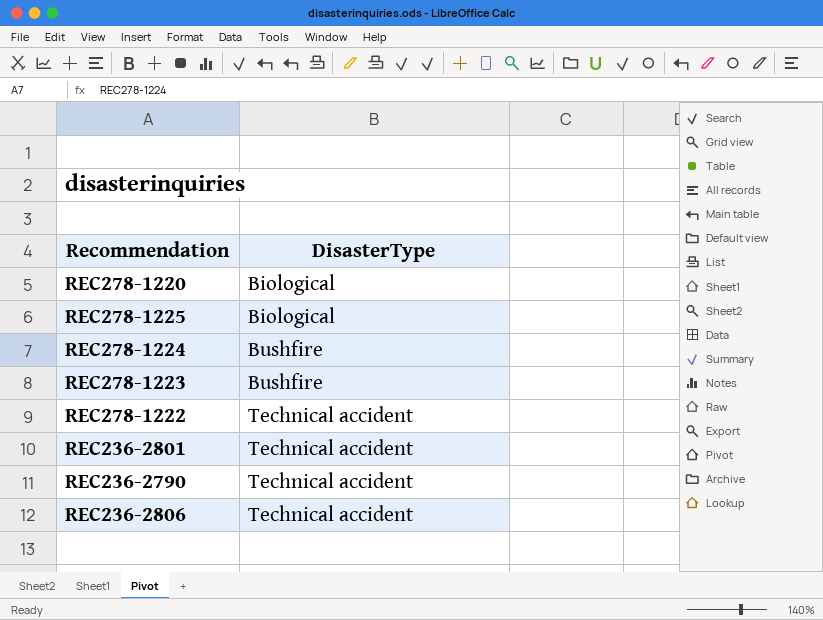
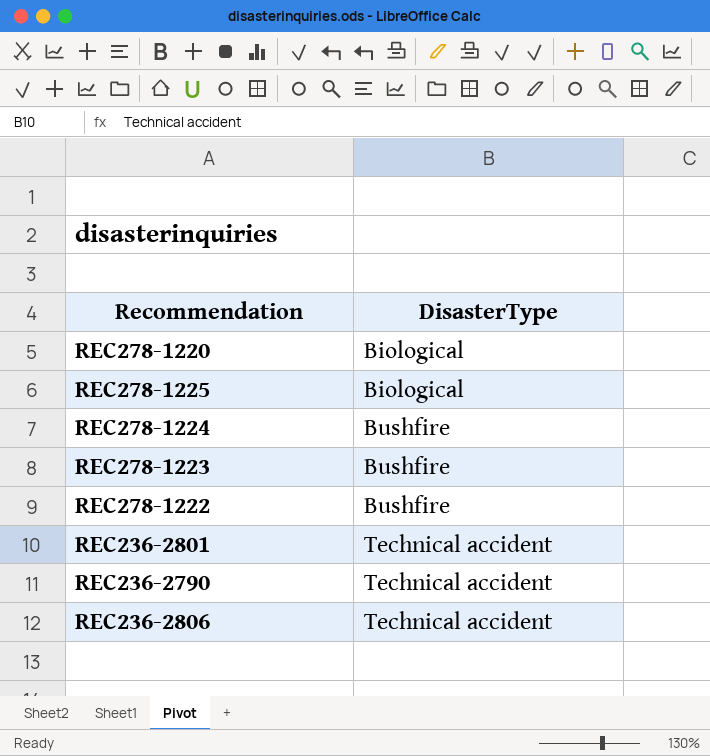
REC278-1222 | DisasterType: Technical accident -> Bushfire

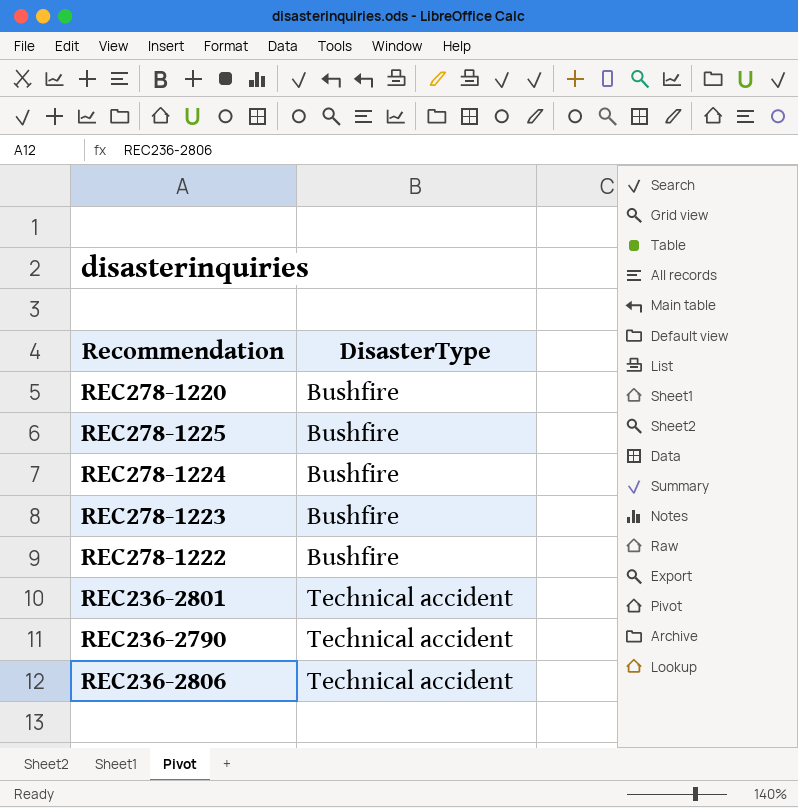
REC278-1220 | DisasterType: Biological -> Bushfire
REC278-1225 | DisasterType: Biological -> Bushfire

